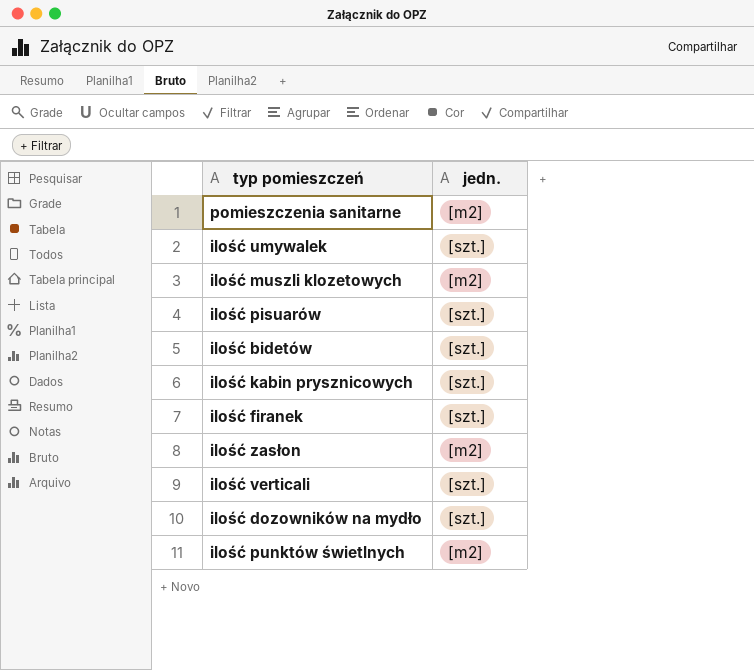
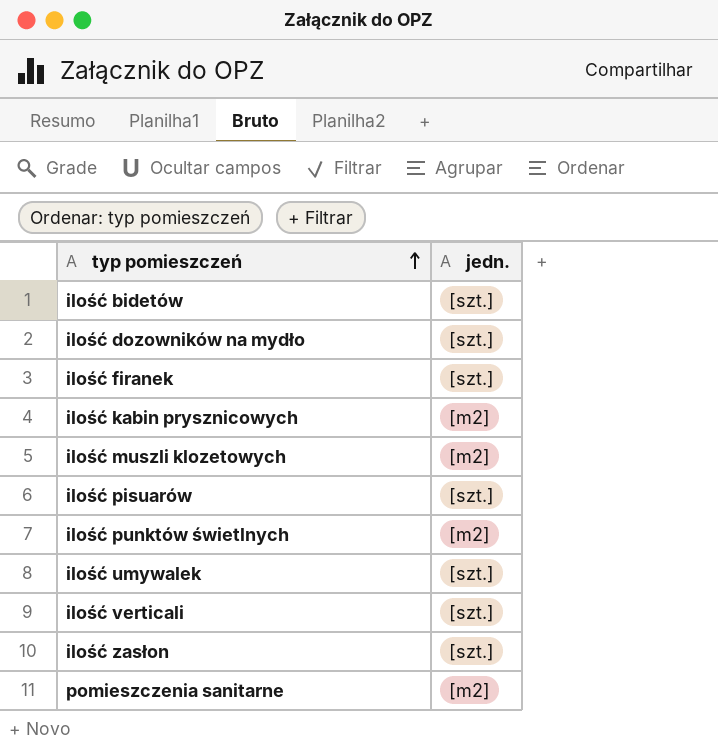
row order: none -> typ pomieszczeń ascending
ilość kabin prysznicowych | jedn.: [szt.] -> [m2]
ilość zasłon | jedn.: [m2] -> [szt.]

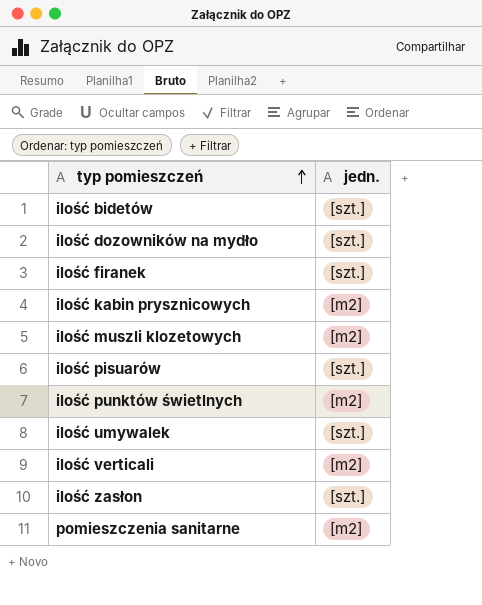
ilość verticali | jedn.: [szt.] -> [m2]

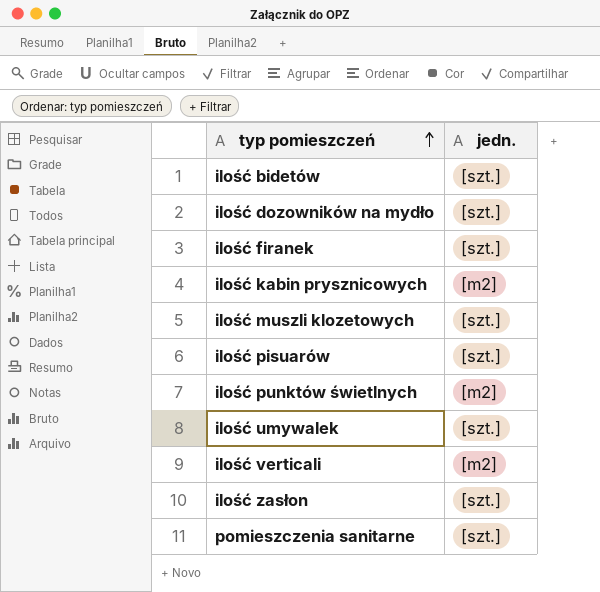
ilość muszli klozetowych | jedn.: [m2] -> [szt.]
pomieszczenia sanitarne | jedn.: [m2] -> [szt.]

